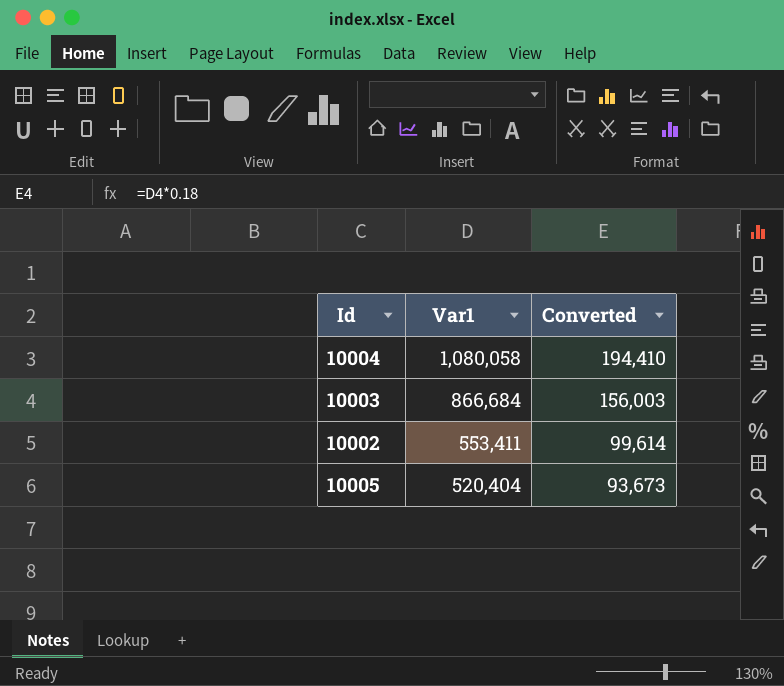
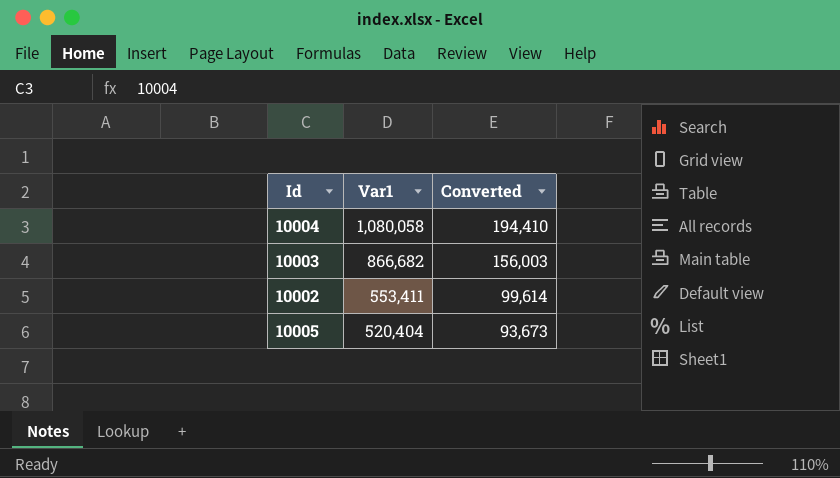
10003 | Var1: 866,684 -> 866,682

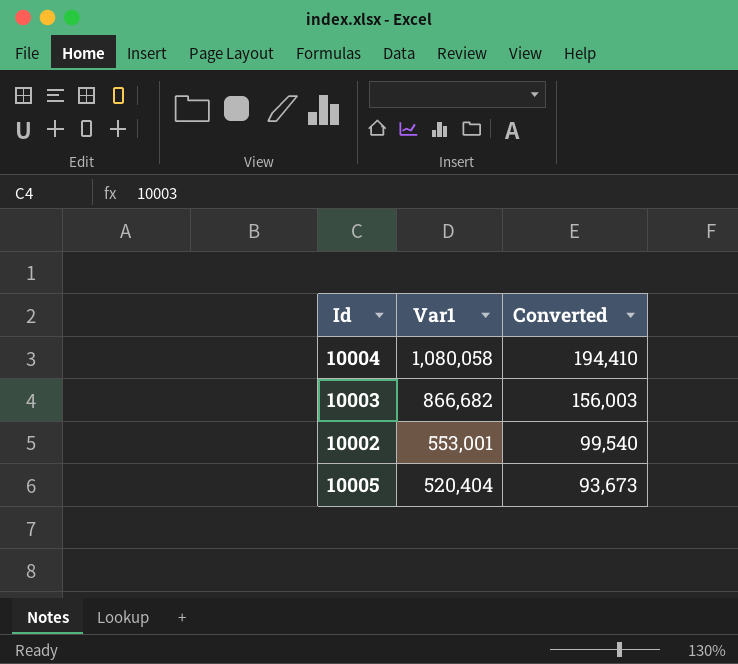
10002 | Var1: 553,411 -> 553,001
10002 | Converted: 99,614 -> 99,540

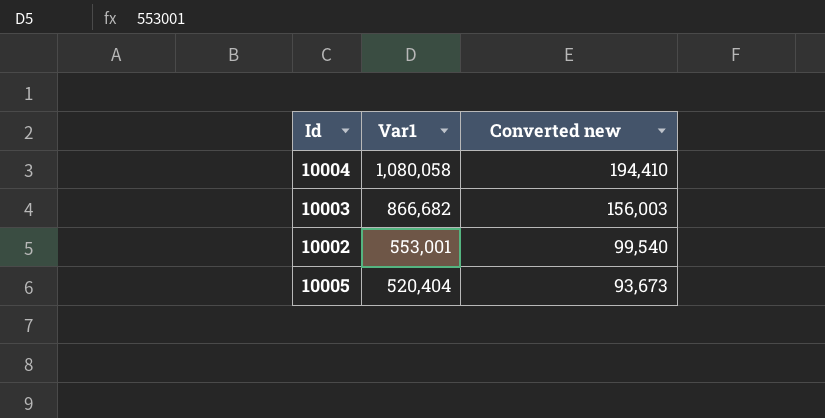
column name: Converted -> Converted new

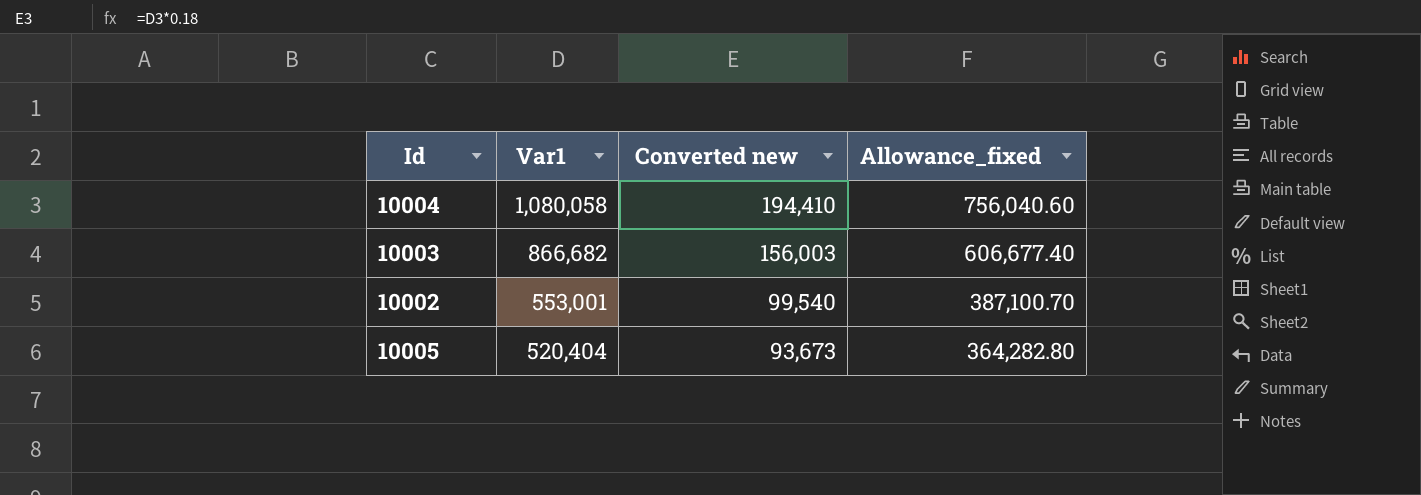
column Allowance_fixed | formula: none -> [Var1] * 0.7

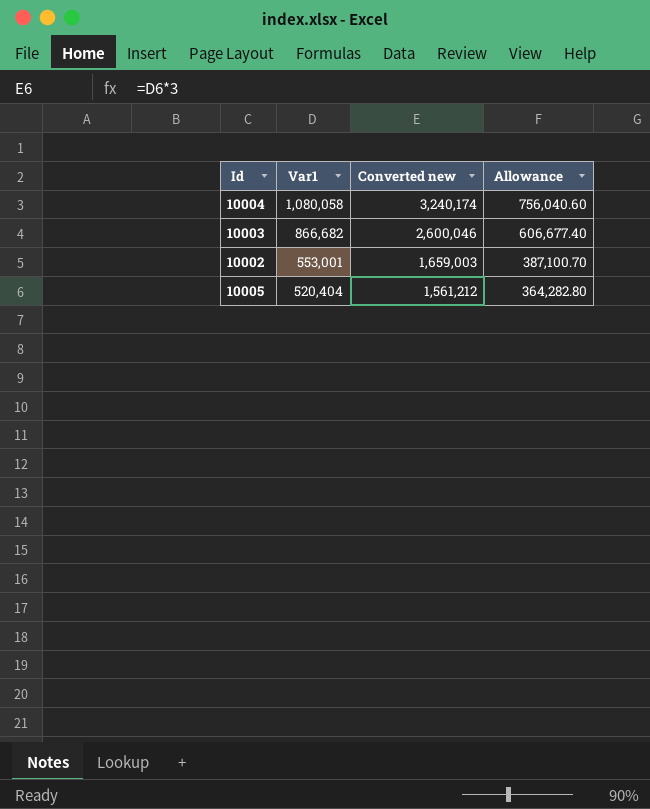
column Converted new | formula: [Var1] * 0.18 -> [Var1] * 3
column name: Allowance_fixed -> Allowance

